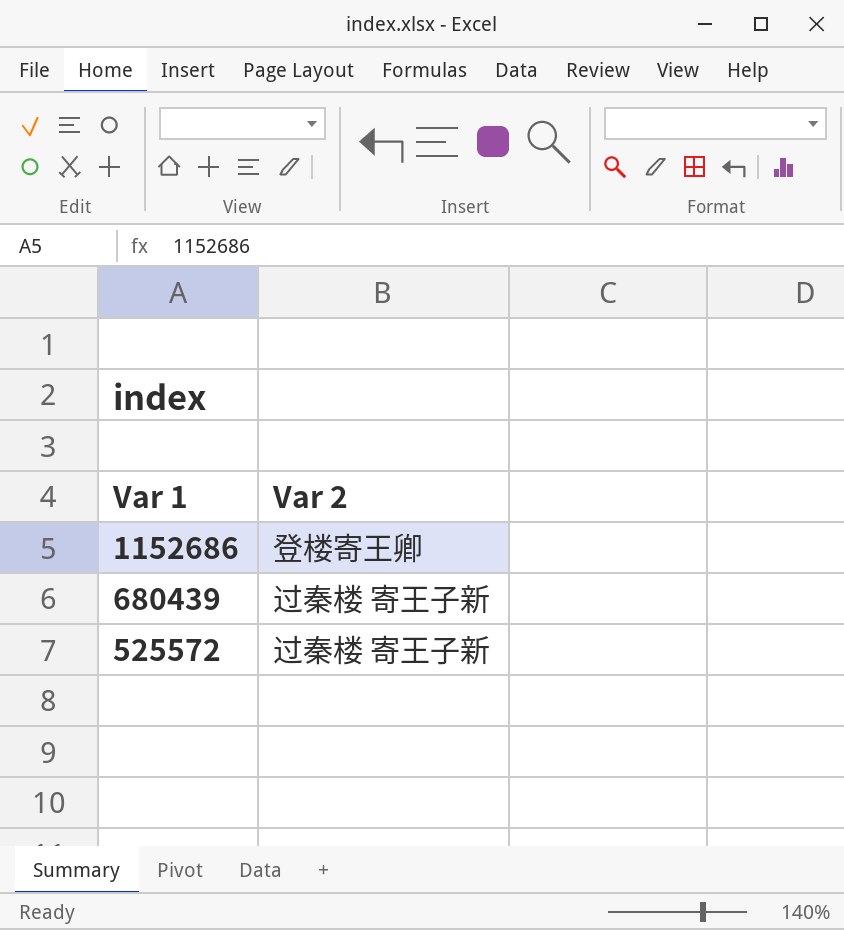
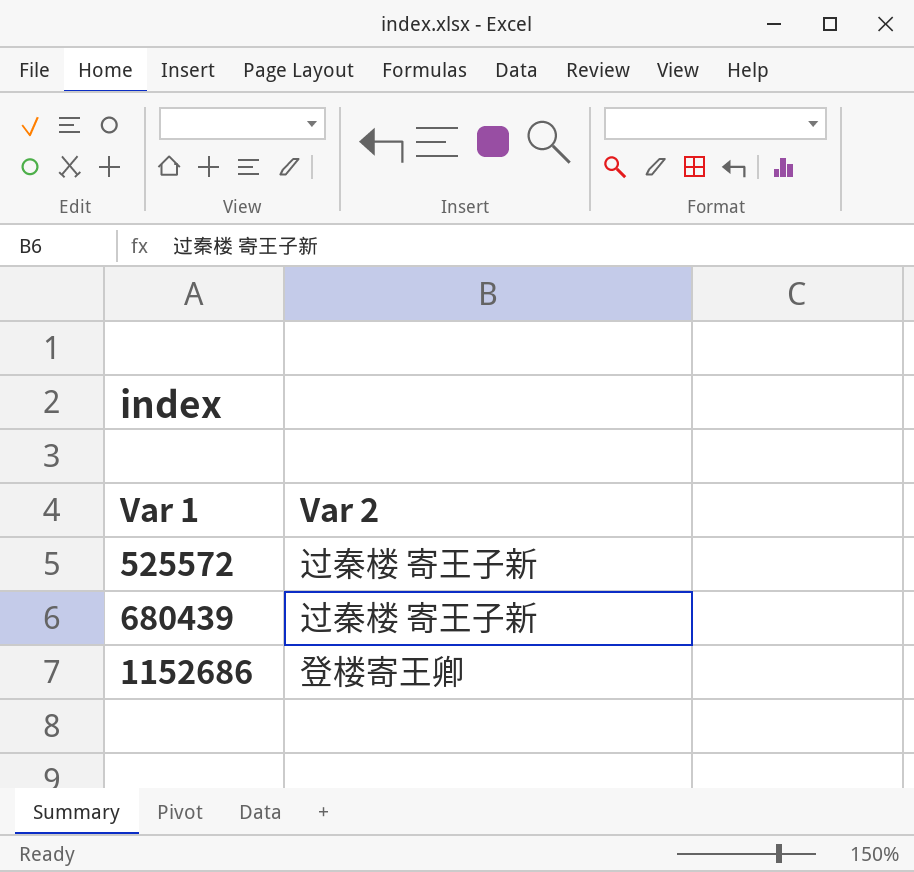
row order: Var 1 descending -> Var 1 ascending

